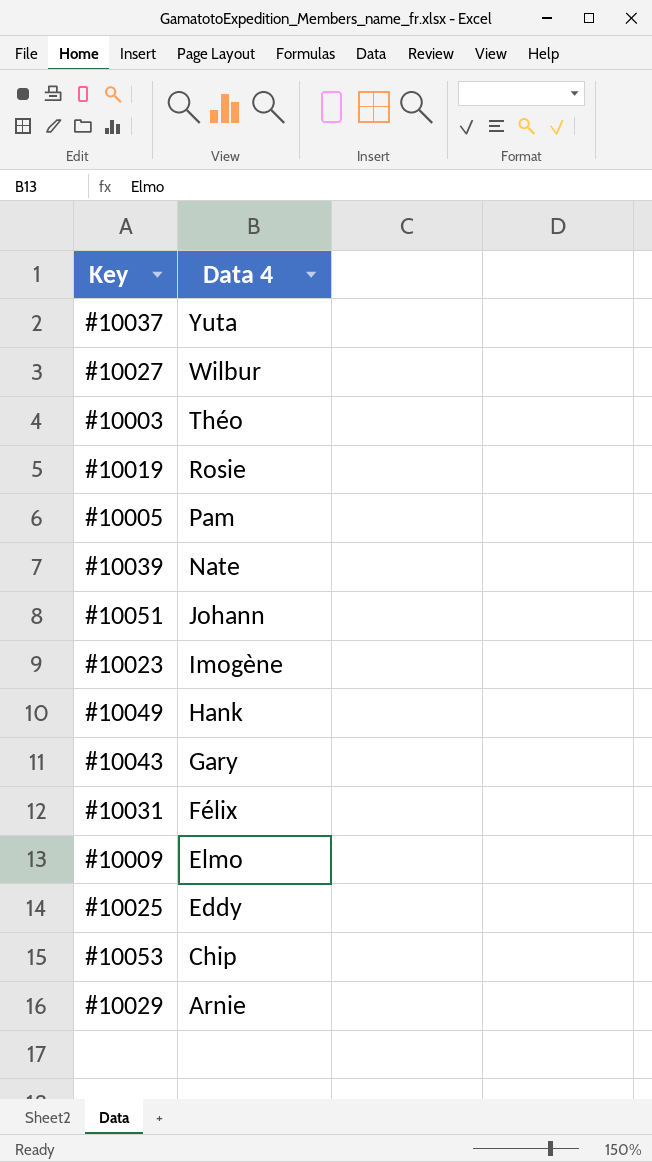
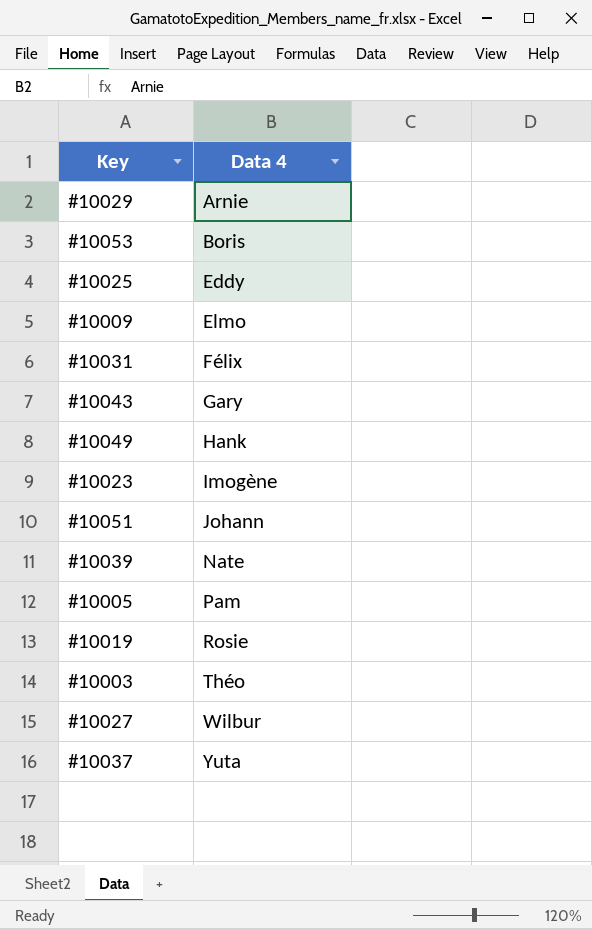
row order: Data 4 descending -> Data 4 ascending
#10053 | Data 4: Chip -> Boris

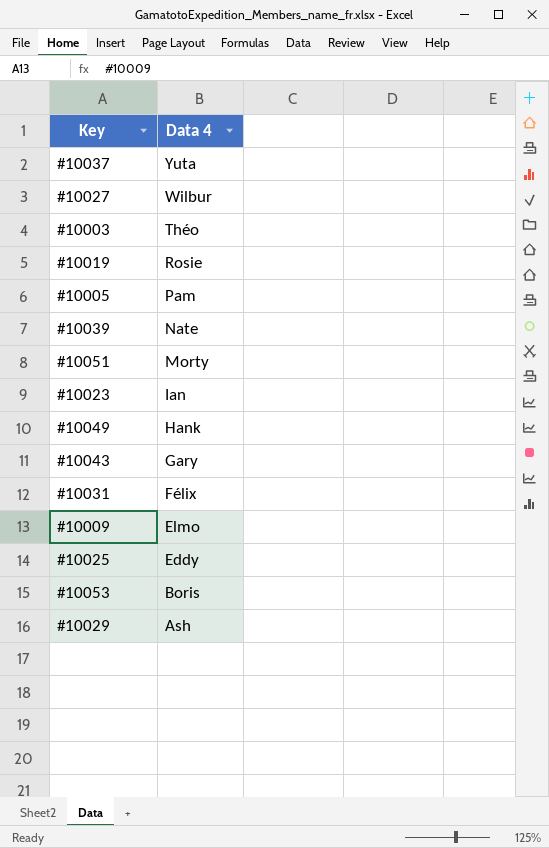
row order: Data 4 ascending -> Data 4 descending
#10051 | Data 4: Johann -> Morty
#10023 | Data 4: Imogène -> Ian
#10029 | Data 4: Arnie -> Ash

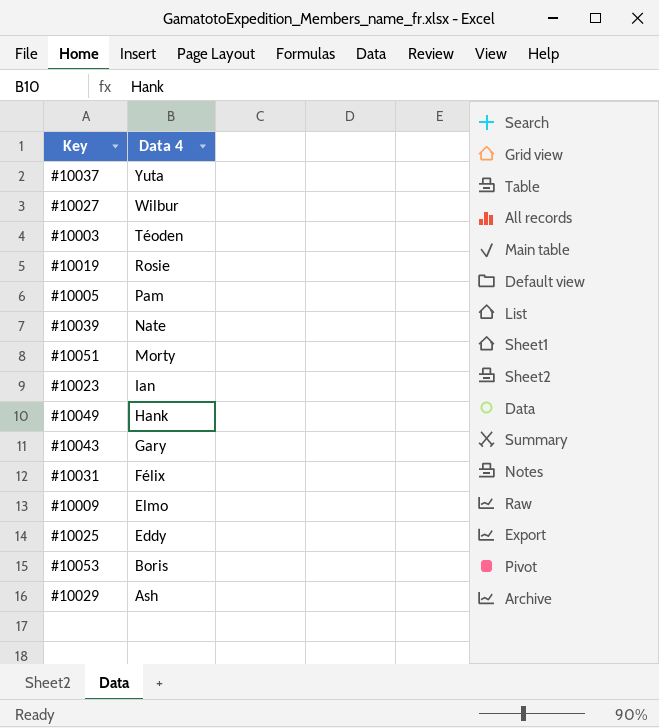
#10003 | Data 4: Théo -> Téoden

